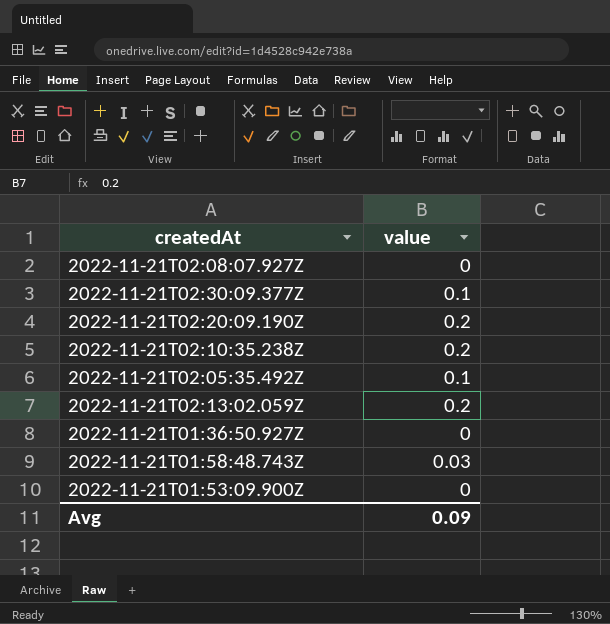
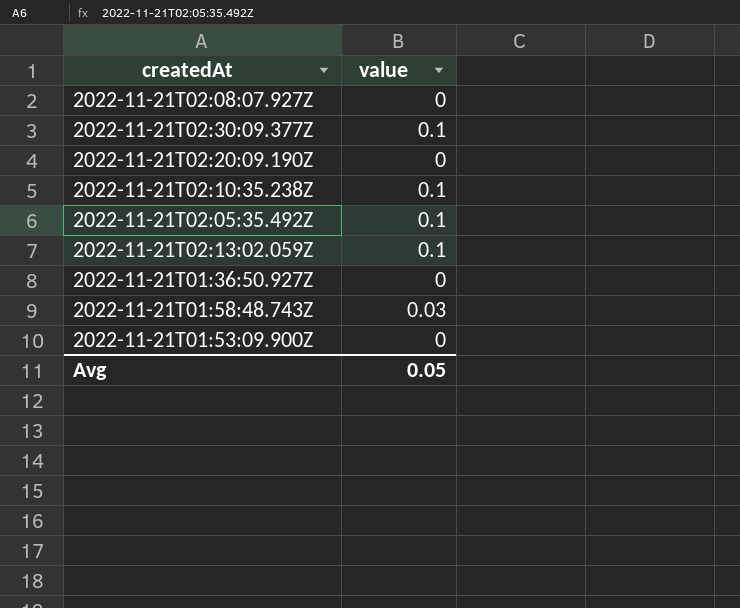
2022-11-21T02:20:09.190Z | value: 0.2 -> 0
2022-11-21T02:10:35.238Z | value: 0.2 -> 0.1
2022-11-21T02:13:02.059Z | value: 0.2 -> 0.1
Avg | value: 0.09 -> 0.05

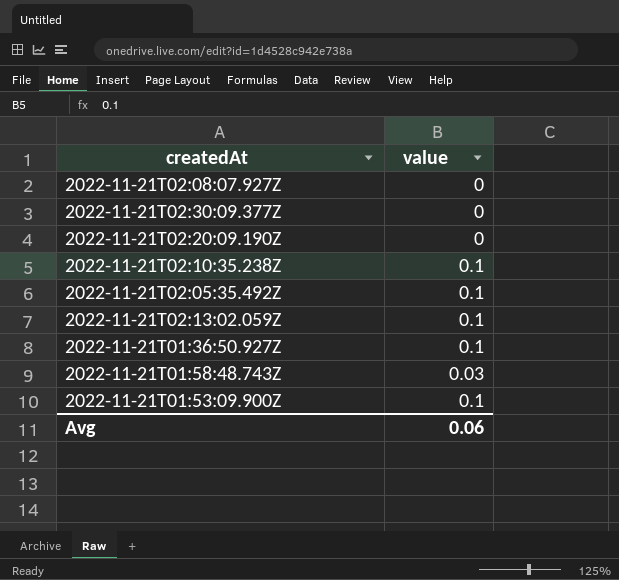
2022-11-21T02:30:09.377Z | value: 0.1 -> 0
2022-11-21T01:36:50.927Z | value: 0 -> 0.1
2022-11-21T01:53:09.900Z | value: 0 -> 0.1
Avg | value: 0.05 -> 0.06

